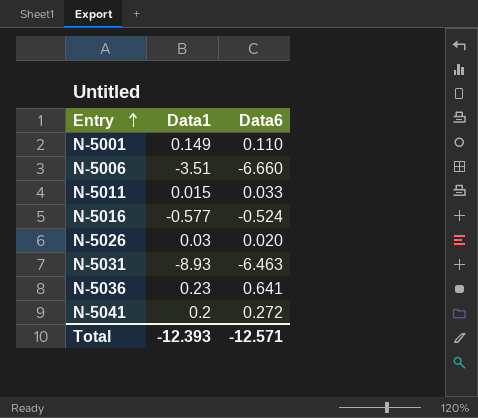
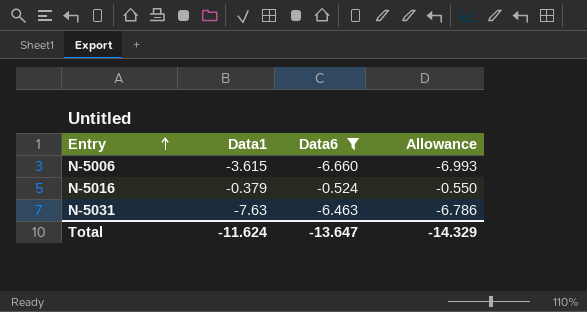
filter: none -> Data6 <= -0.524
column Allowance | formula: none -> [Data6] * 1.05
N-5006 | Data1: -3.51 -> -3.615
N-5016 | Data1: -0.577 -> -0.379
N-5031 | Data1: -8.93 -> -7.63
Total | Data1: -12.393 -> -11.624
Total | Data6: -12.571 -> -13.647

